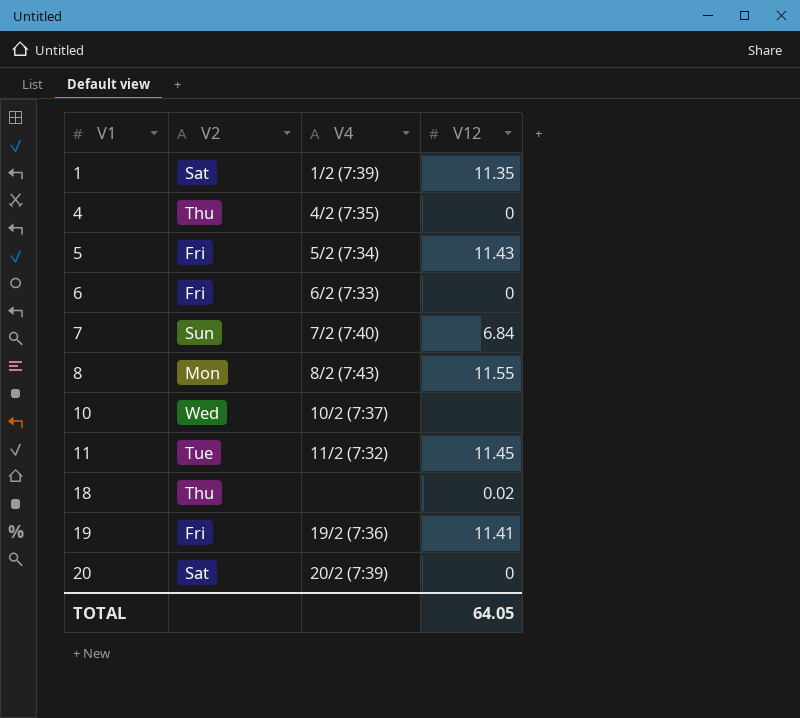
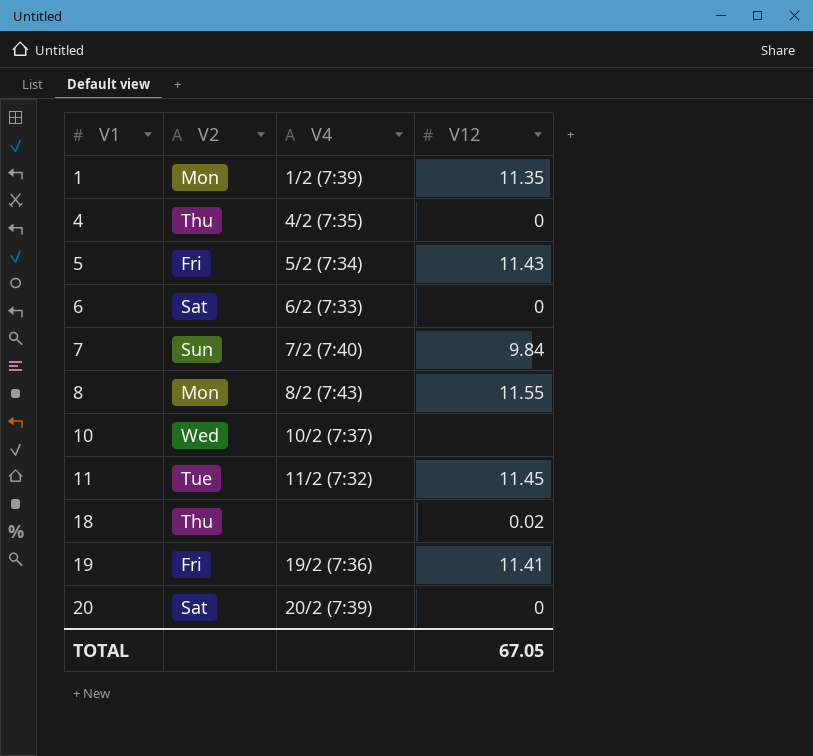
1 | V2: Sat -> Mon
6 | V2: Fri -> Sat
7 | V12: 6.84 -> 9.84
TOTAL | V12: 64.05 -> 67.05

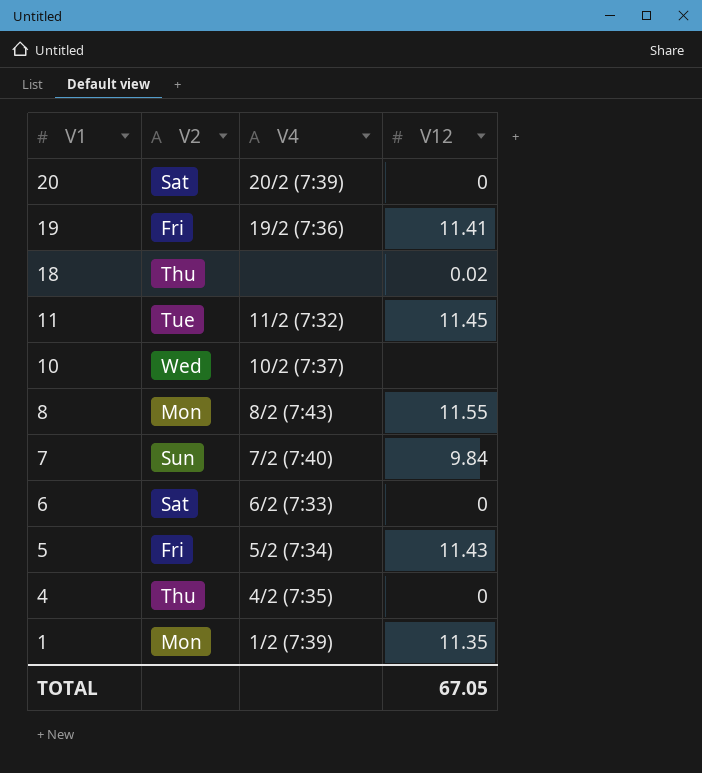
row order: V1 ascending -> V1 descending

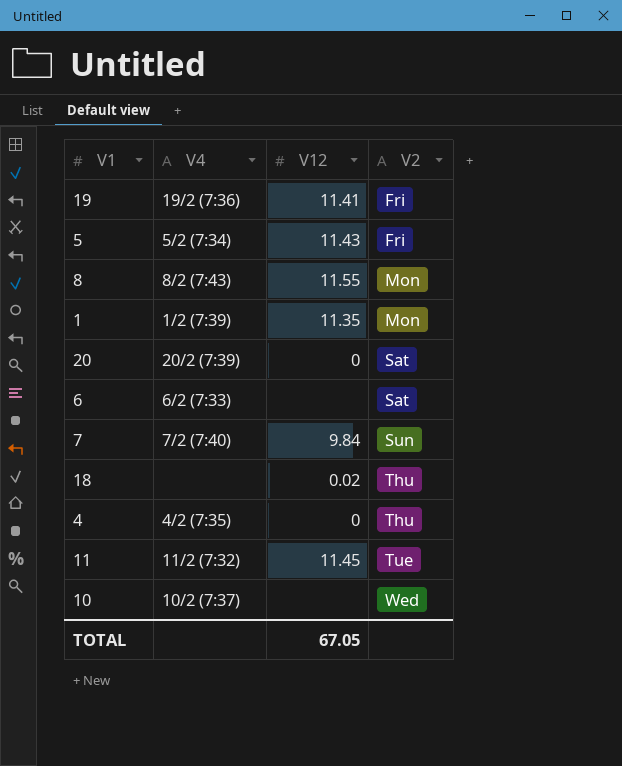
row order: V1 descending -> V2 ascending
column V2 | position: 2 -> 4
6 | V12: 0 -> none

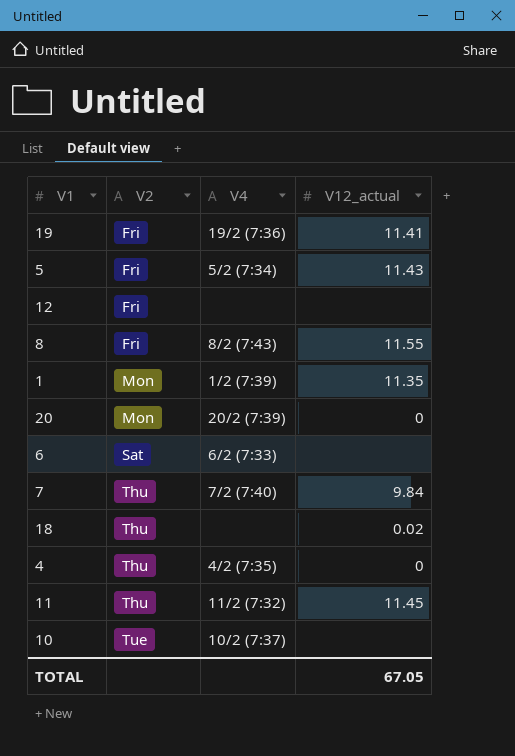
column V2 | position: 4 -> 2
column name: V12 -> V12_actual
row 12: none -> Fri | none | none
8 | V2: Mon -> Fri
20 | V2: Sat -> Mon
7 | V2: Sun -> Thu
11 | V2: Tue -> Thu
10 | V2: Wed -> Tue

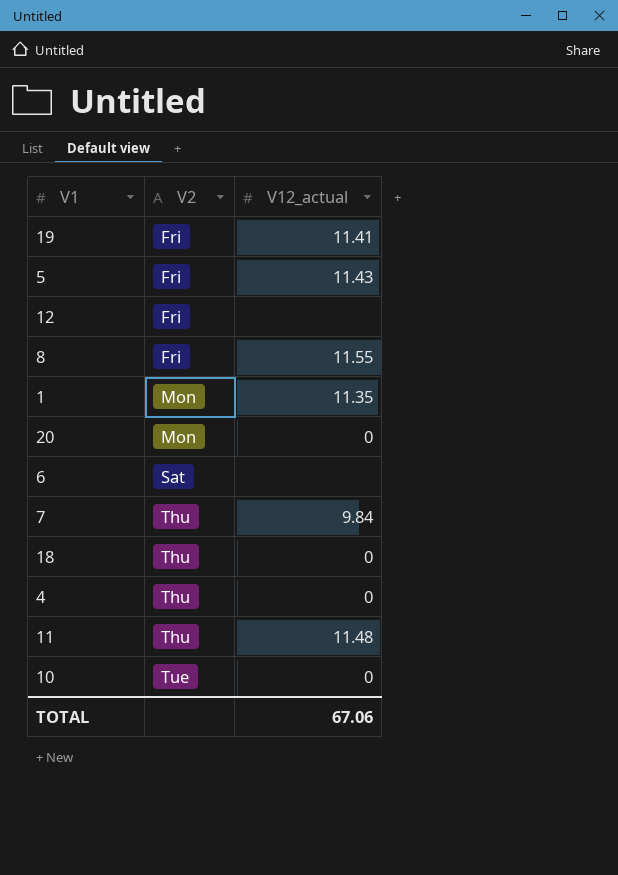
column V4 | position: 3 -> none
18 | V12_actual: 0.02 -> 0
11 | V12_actual: 11.45 -> 11.48
10 | V12_actual: none -> 0
TOTAL | V12_actual: 67.05 -> 67.06

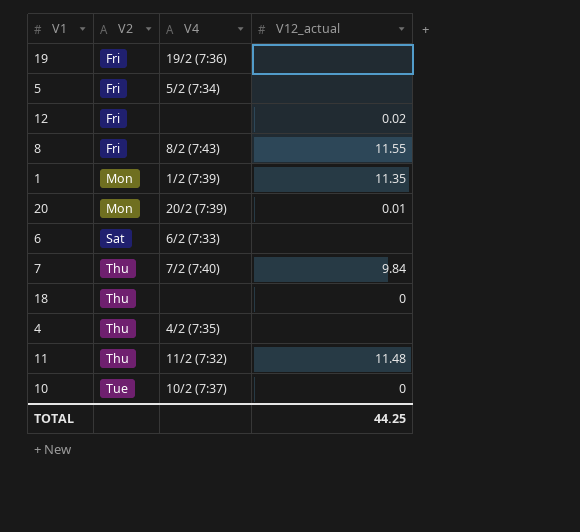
column V4 | position: none -> 3
19 | V12_actual: 11.41 -> none
5 | V12_actual: 11.43 -> none
12 | V12_actual: none -> 0.02
20 | V12_actual: 0 -> 0.01
4 | V12_actual: 0 -> none
TOTAL | V12_actual: 67.06 -> 44.25

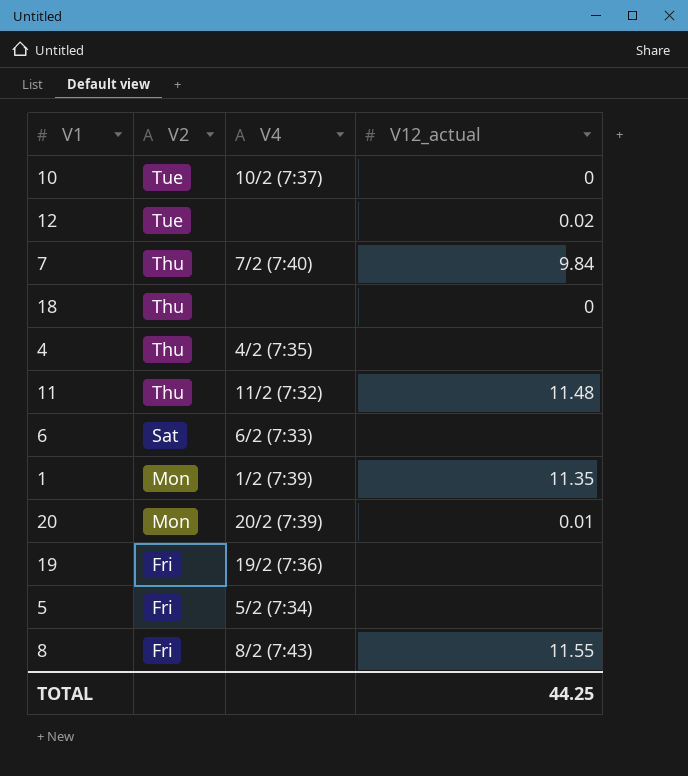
row order: V2 ascending -> V2 descending
12 | V2: Fri -> Tue

